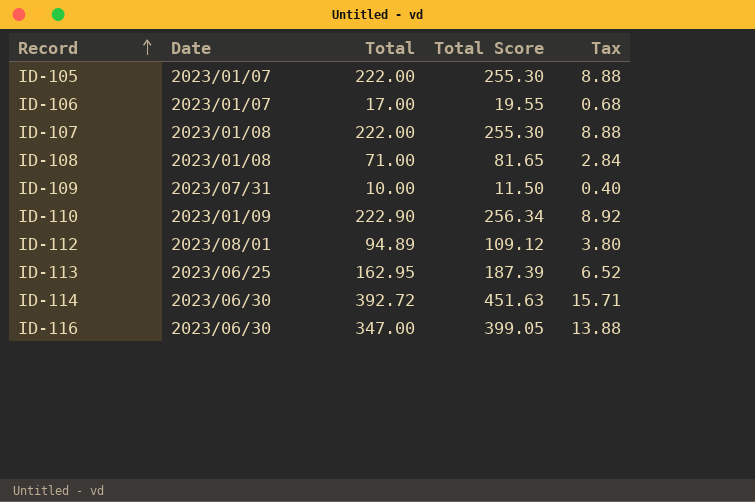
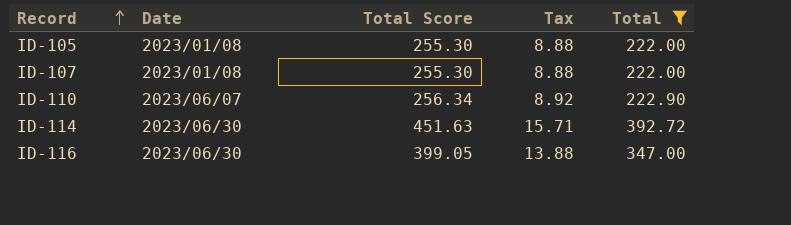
filter: none -> Total >= 222.00
column Total | position: 3 -> 5
ID-105 | Date: 2023/01/07 -> 2023/01/08
ID-110 | Date: 2023/01/09 -> 2023/06/07

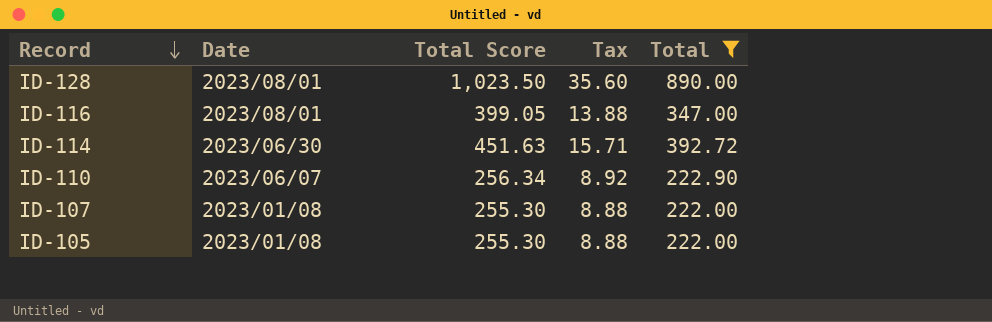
row order: Record ascending -> Record descending
row ID-128: none -> 2023/08/01 | 1,023.50 | 35.60 | 890.00
ID-116 | Date: 2023/06/30 -> 2023/08/01

